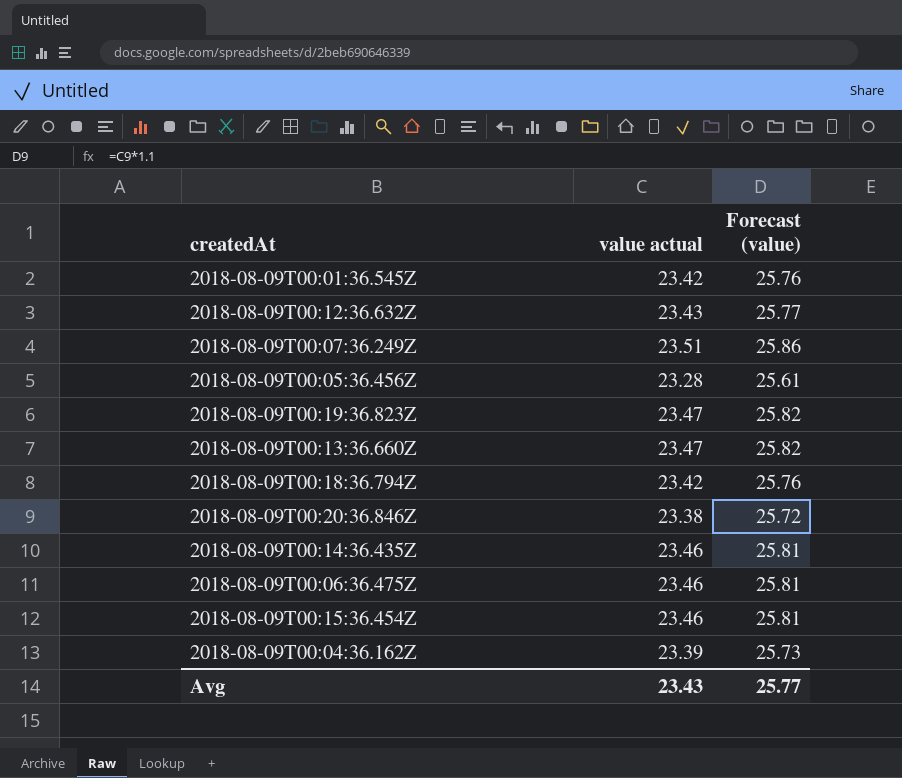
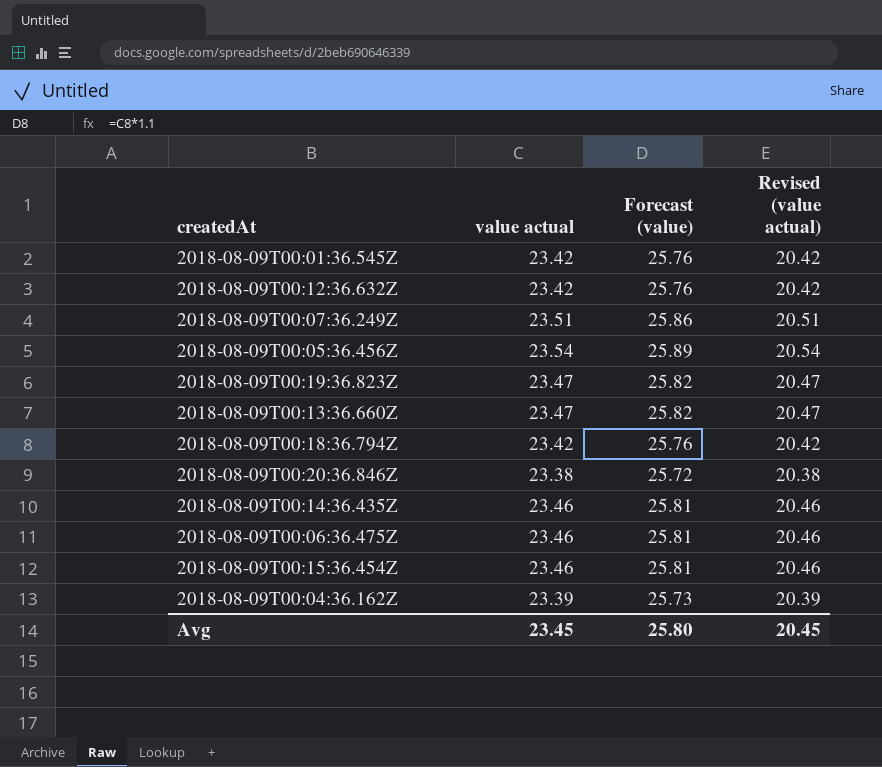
column Revised (value actual) | formula: none -> [value actual] - 3
2018-08-09T00:12:36.632Z | value actual: 23.43 -> 23.42
2018-08-09T00:12:36.632Z | Forecast (value): 25.77 -> 25.76
2018-08-09T00:05:36.456Z | value actual: 23.28 -> 23.54
2018-08-09T00:05:36.456Z | Forecast (value): 25.61 -> 25.89
Avg | value actual: 23.43 -> 23.45
Avg | Forecast (value): 25.77 -> 25.80

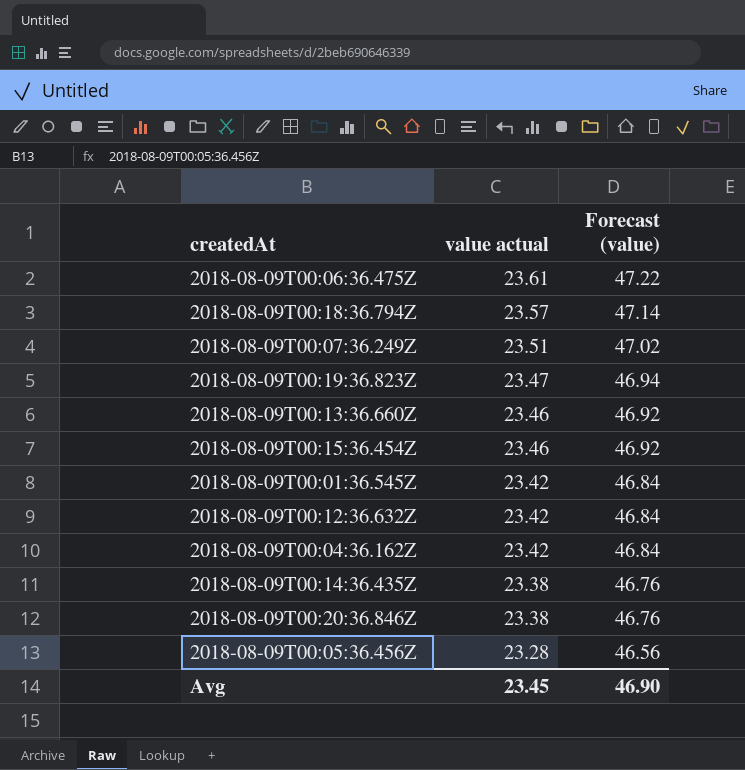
row order: none -> value actual descending
column Revised (value actual) | formula: [value actual] - 3 -> none
column Forecast (value) | formula: [value actual] * 1.1 -> [value actual] * 2
2018-08-09T00:06:36.475Z | value actual: 23.46 -> 23.61
2018-08-09T00:18:36.794Z | value actual: 23.42 -> 23.57
2018-08-09T00:13:36.660Z | value actual: 23.47 -> 23.46
2018-08-09T00:04:36.162Z | value actual: 23.39 -> 23.42
2018-08-09T00:14:36.435Z | value actual: 23.46 -> 23.38
2018-08-09T00:05:36.456Z | value actual: 23.54 -> 23.28
Avg | Forecast (value): 25.80 -> 46.90

